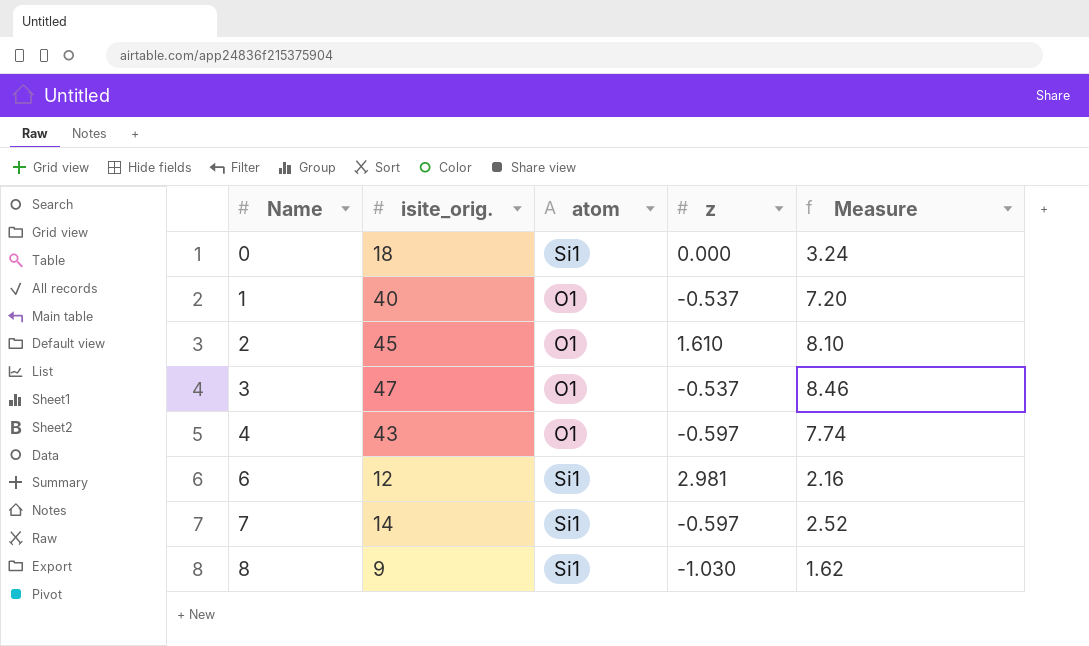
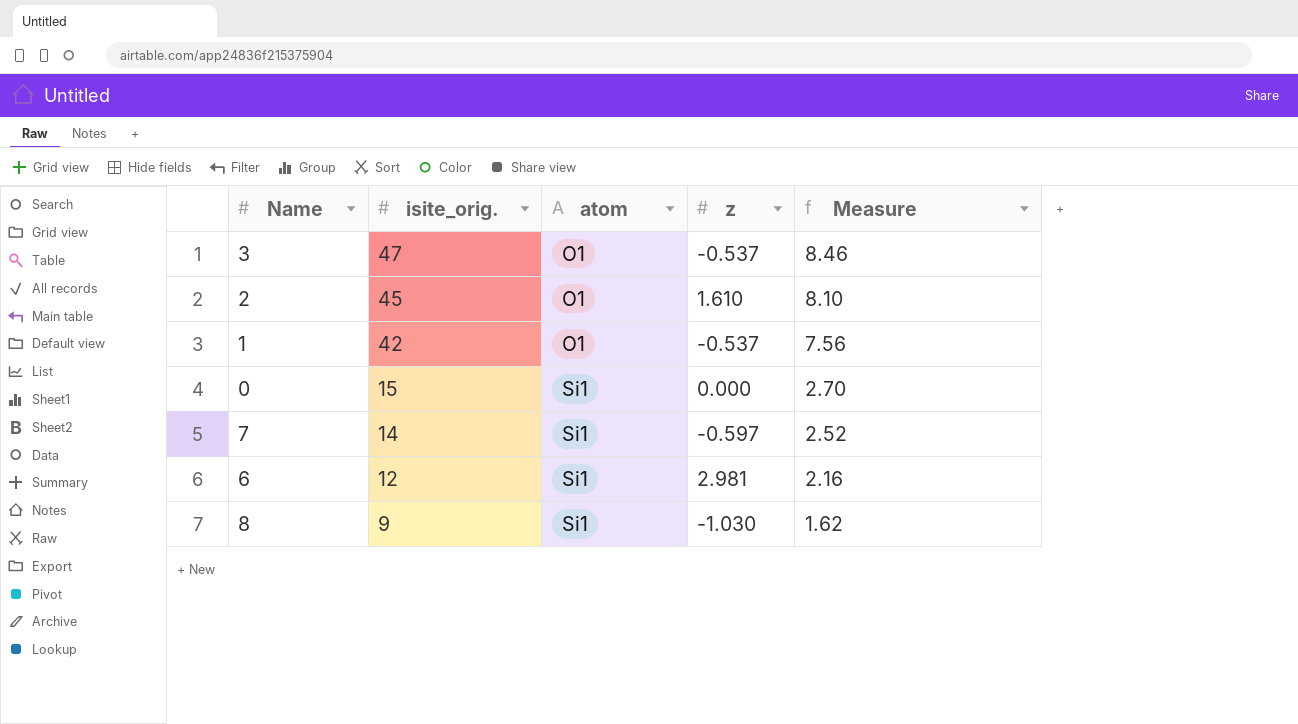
row order: Name ascending -> isite_orig. descending
row 4: 43 | O1 | -0.597 | 7.74 -> none
1 | isite_orig.: 40 -> 42
1 | Measure: 7.20 -> 7.56
0 | isite_orig.: 18 -> 15
0 | Measure: 3.24 -> 2.70

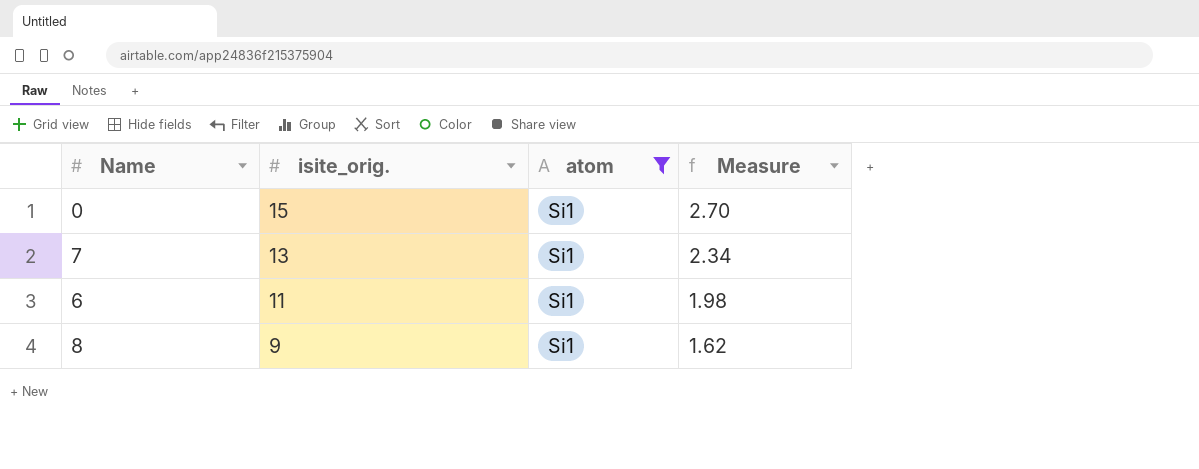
filter: none -> atom = Si1
column z | position: 4 -> none
7 | isite_orig.: 14 -> 13
7 | Measure: 2.52 -> 2.34
6 | isite_orig.: 12 -> 11
6 | Measure: 2.16 -> 1.98

